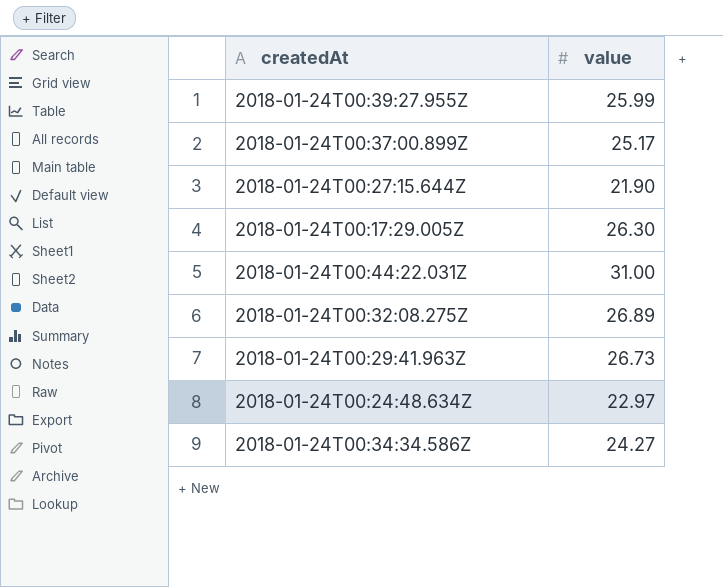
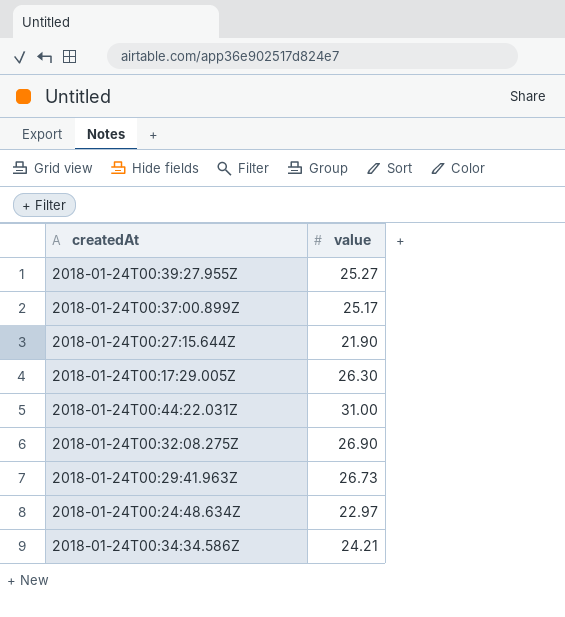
2018-01-24T00:39:27.955Z | value: 25.99 -> 25.27
2018-01-24T00:32:08.275Z | value: 26.89 -> 26.90
2018-01-24T00:34:34.586Z | value: 24.27 -> 24.21

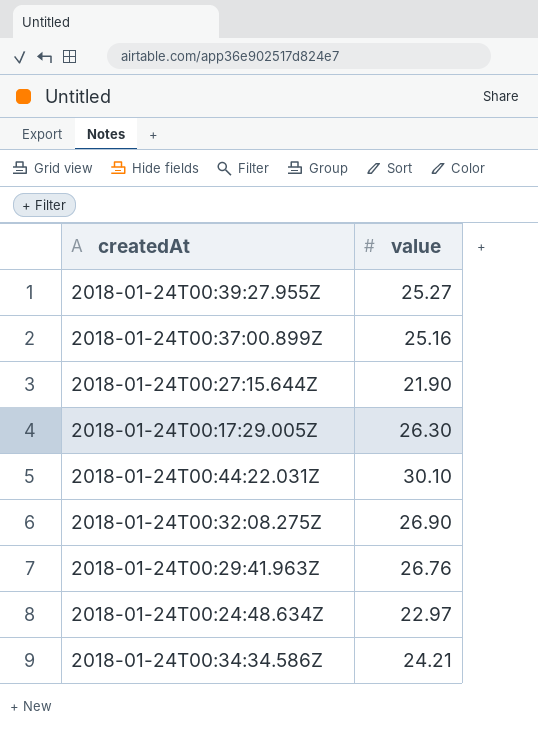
2018-01-24T00:37:00.899Z | value: 25.17 -> 25.16
2018-01-24T00:44:22.031Z | value: 31.00 -> 30.10
2018-01-24T00:29:41.963Z | value: 26.73 -> 26.76

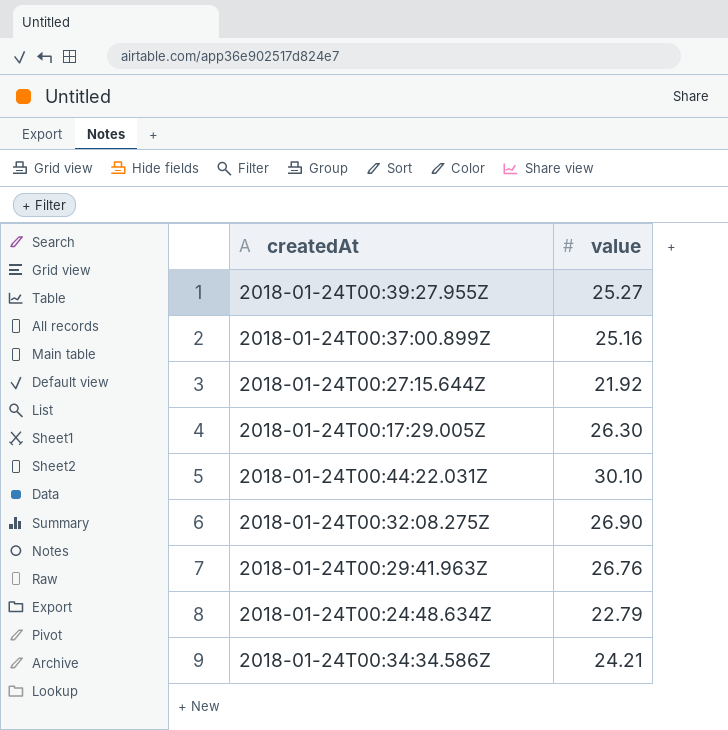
2018-01-24T00:27:15.644Z | value: 21.90 -> 21.92
2018-01-24T00:24:48.634Z | value: 22.97 -> 22.79

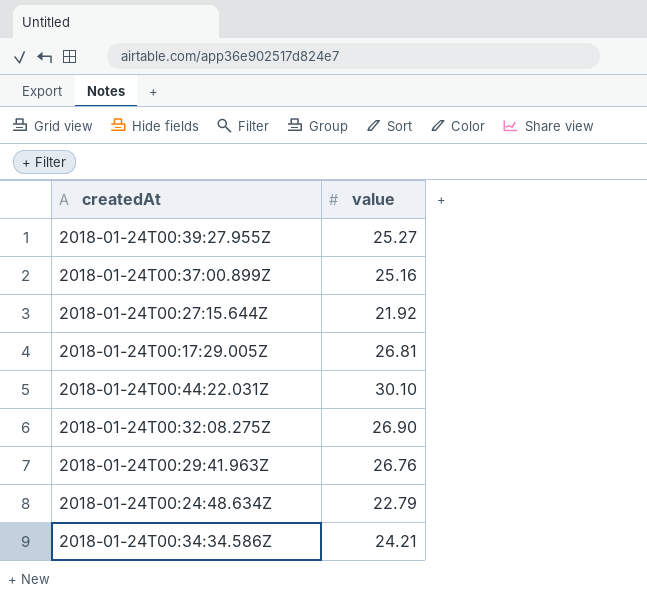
2018-01-24T00:17:29.005Z | value: 26.30 -> 26.81

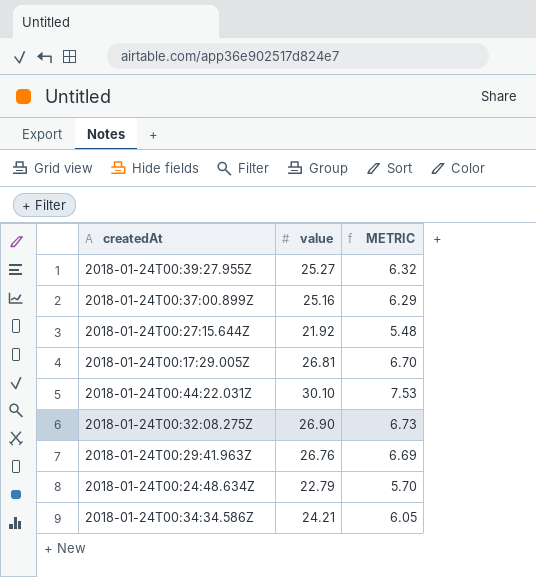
column METRIC | formula: none -> [value] * 0.25

